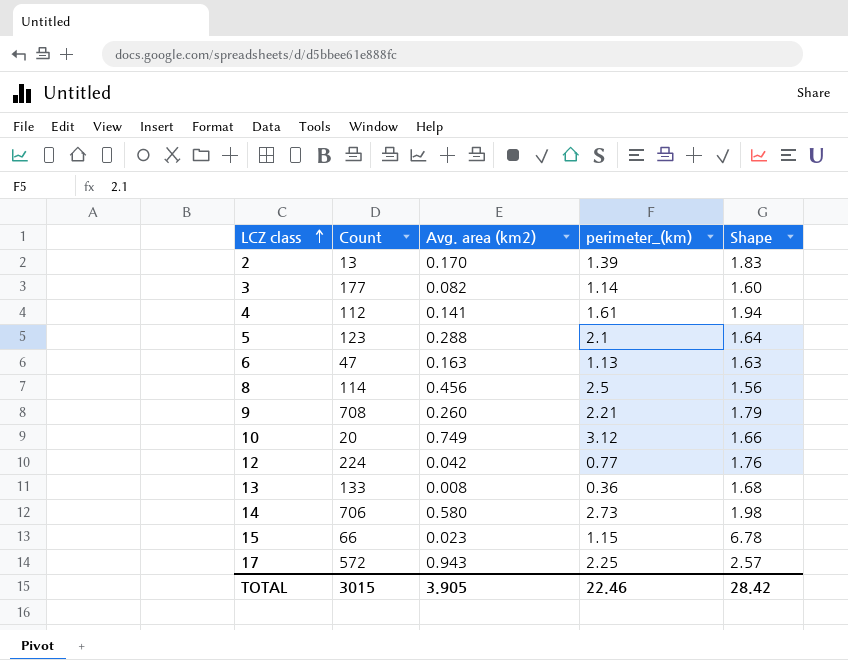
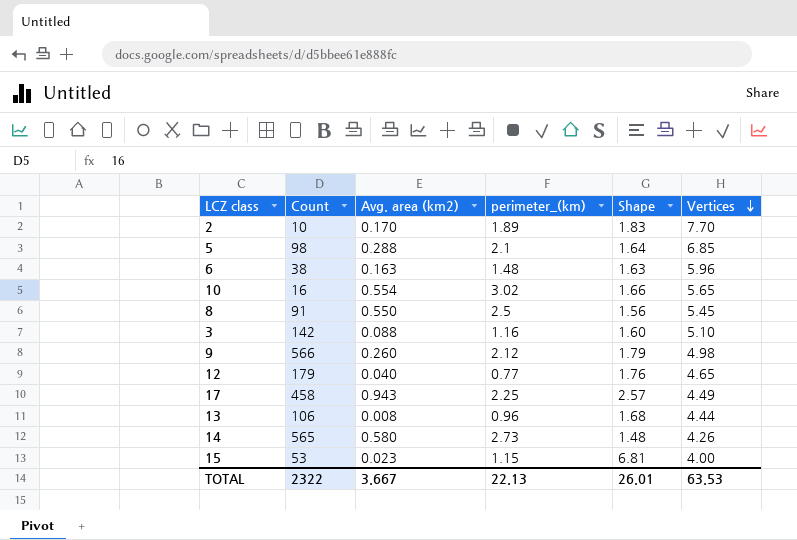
row order: LCZ class ascending -> Vertices descending
column Vertices | position: none -> 6
row 4: 112 | 0.141 | 1.61 | 1.94 -> none
2 | Count: 13 -> 10
2 | perimeter_(km): 1.39 -> 1.89
5 | Count: 123 -> 98
6 | Count: 47 -> 38
6 | perimeter_(km): 1.13 -> 1.48
10 | Count: 20 -> 16
10 | Avg. area (km2): 0.749 -> 0.554
10 | perimeter_(km): 3.12 -> 3.02
8 | Count: 114 -> 91
8 | Avg. area (km2): 0.456 -> 0.550
3 | Count: 177 -> 142
3 | Avg. area (km2): 0.082 -> 0.088
3 | perimeter_(km): 1.14 -> 1.16
9 | Count: 708 -> 566
9 | perimeter_(km): 2.21 -> 2.12
12 | Count: 224 -> 179
12 | Avg. area (km2): 0.042 -> 0.040
17 | Count: 572 -> 458
13 | Count: 133 -> 106
13 | perimeter_(km): 0.36 -> 0.96
14 | Count: 706 -> 565
14 | Shape: 1.98 -> 1.48
15 | Count: 66 -> 53
15 | Shape: 6.78 -> 6.81
TOTAL | Count: 3015 -> 2322
TOTAL | Avg. area (km2): 3.905 -> 3.667
TOTAL | perimeter_(km): 22.46 -> 22.13
TOTAL | Shape: 28.42 -> 26.01

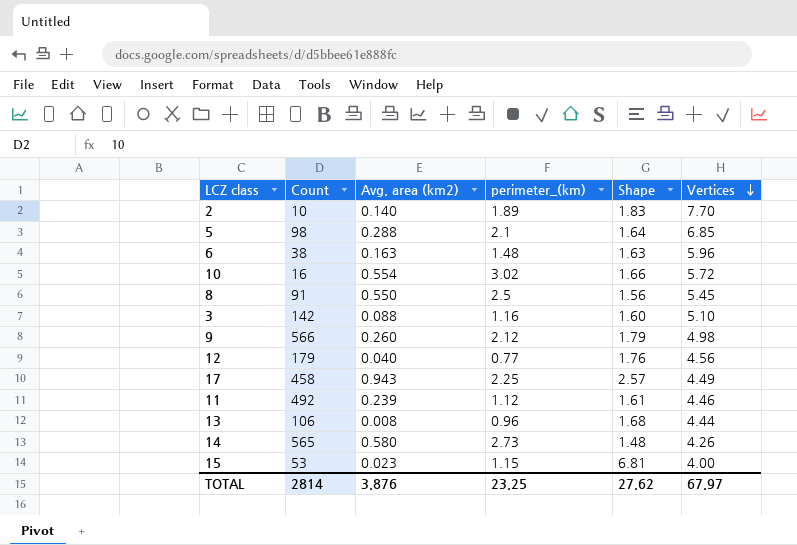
2 | Avg. area (km2): 0.170 -> 0.140
10 | Vertices: 5.65 -> 5.72
12 | Vertices: 4.65 -> 4.56
row 11: none -> 492 | 0.239 | 1.12 | 1.61 | 4.46
TOTAL | Count: 2322 -> 2814
TOTAL | Avg. area (km2): 3.667 -> 3.876
TOTAL | perimeter_(km): 22.13 -> 23.25
TOTAL | Shape: 26.01 -> 27.62
TOTAL | Vertices: 63.53 -> 67.97

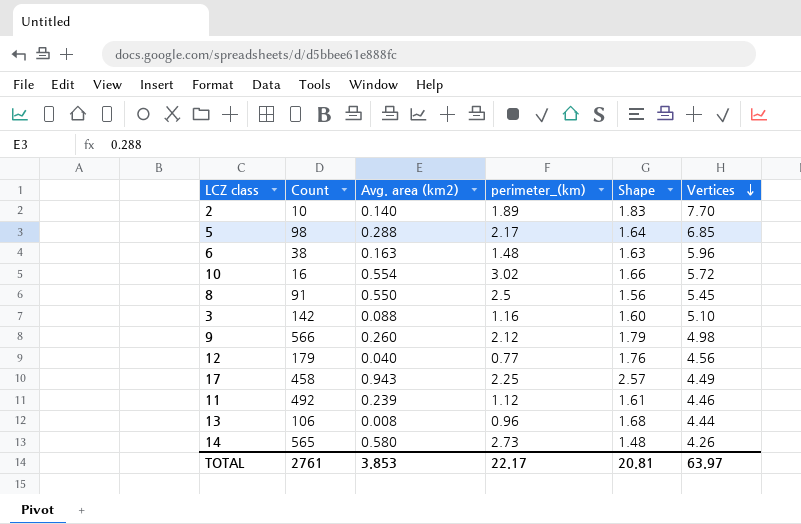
row 15: 53 | 0.023 | 1.15 | 6.81 | 4.00 -> none
5 | perimeter_(km): 2.1 -> 2.17
TOTAL | Count: 2814 -> 2761
TOTAL | Avg. area (km2): 3.876 -> 3.853
TOTAL | perimeter_(km): 23.25 -> 22.17
TOTAL | Shape: 27.62 -> 20.81
TOTAL | Vertices: 67.97 -> 63.97

